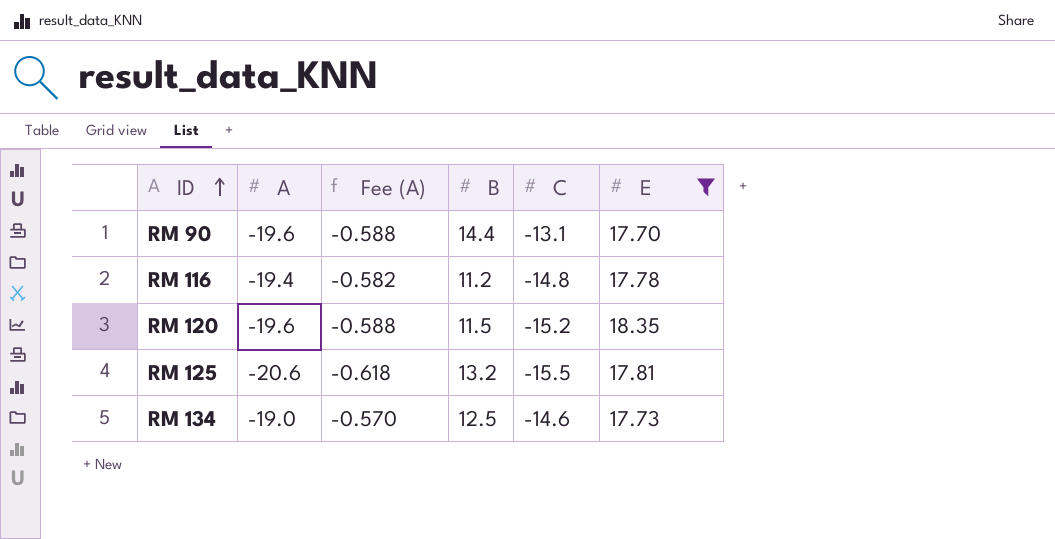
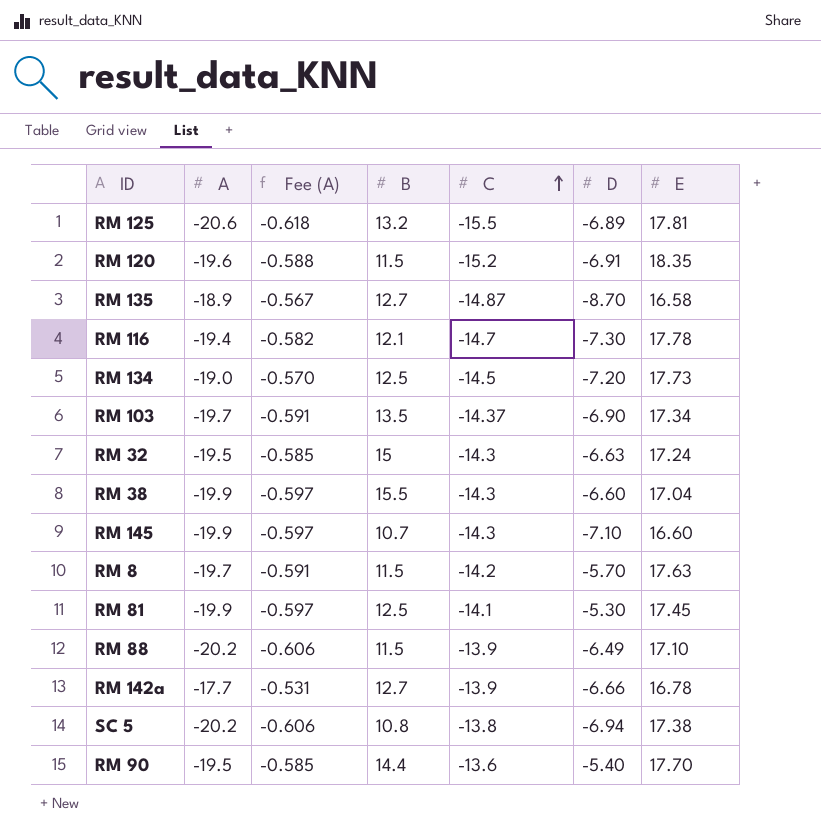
filter: E >= 17.70 -> none
row order: ID ascending -> C ascending
column D | position: none -> 6
RM 116 | B: 11.2 -> 12.1
RM 116 | C: -14.8 -> -14.7
RM 134 | C: -14.6 -> -14.5
RM 90 | A: -19.6 -> -19.5
RM 90 | Fee (A): -0.588 -> -0.585
RM 90 | C: -13.1 -> -13.6

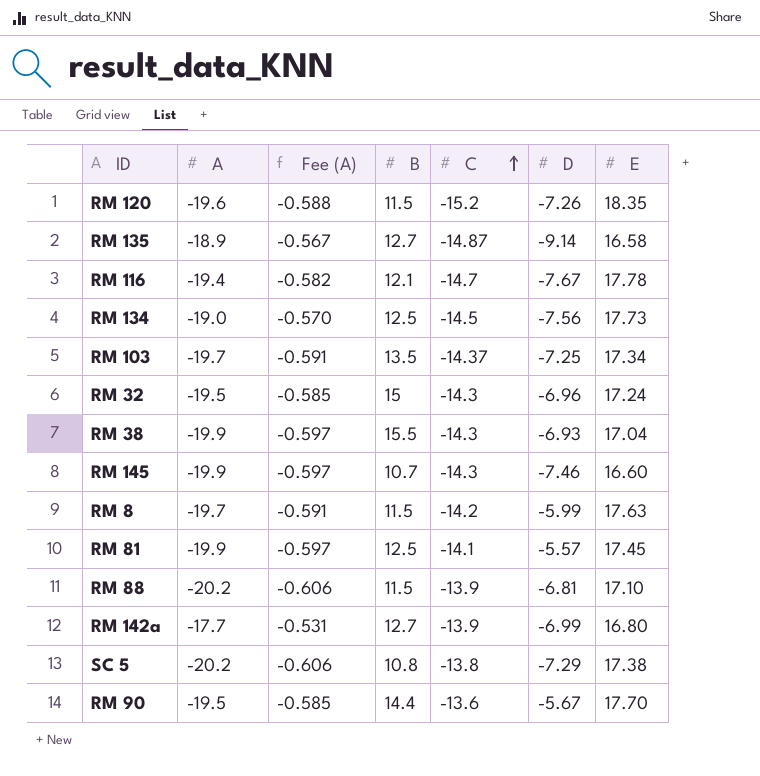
row RM 125: -20.6 | -0.618 | 13.2 | -15.5 | -6.89 | 17.81 -> none
RM 120 | D: -6.91 -> -7.26
RM 135 | D: -8.70 -> -9.14
RM 116 | D: -7.30 -> -7.67
RM 134 | D: -7.20 -> -7.56
RM 103 | D: -6.90 -> -7.25
RM 32 | D: -6.63 -> -6.96
RM 38 | D: -6.60 -> -6.93
RM 145 | D: -7.10 -> -7.46
RM 8 | D: -5.70 -> -5.99
RM 81 | D: -5.30 -> -5.57
RM 88 | D: -6.49 -> -6.81
RM 142a | D: -6.66 -> -6.99
RM 142a | E: 16.78 -> 16.80
SC 5 | D: -6.94 -> -7.29
RM 90 | D: -5.40 -> -5.67

